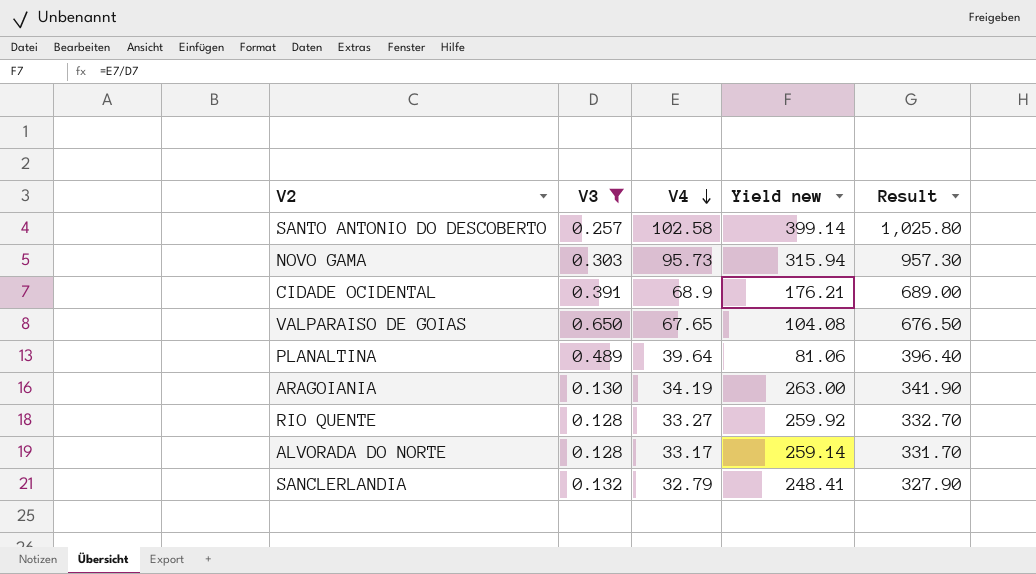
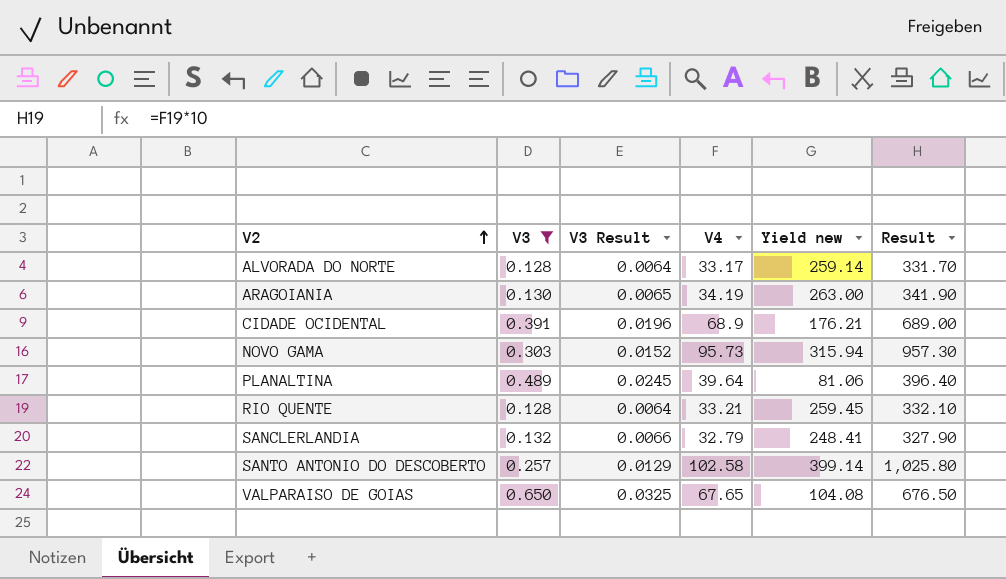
row order: V4 descending -> V2 ascending
column V3 Result | formula: none -> [V3] * 0.05
RIO QUENTE | V4: 33.27 -> 33.21
RIO QUENTE | Yield new: 259.92 -> 259.45
RIO QUENTE | Result: 332.70 -> 332.10

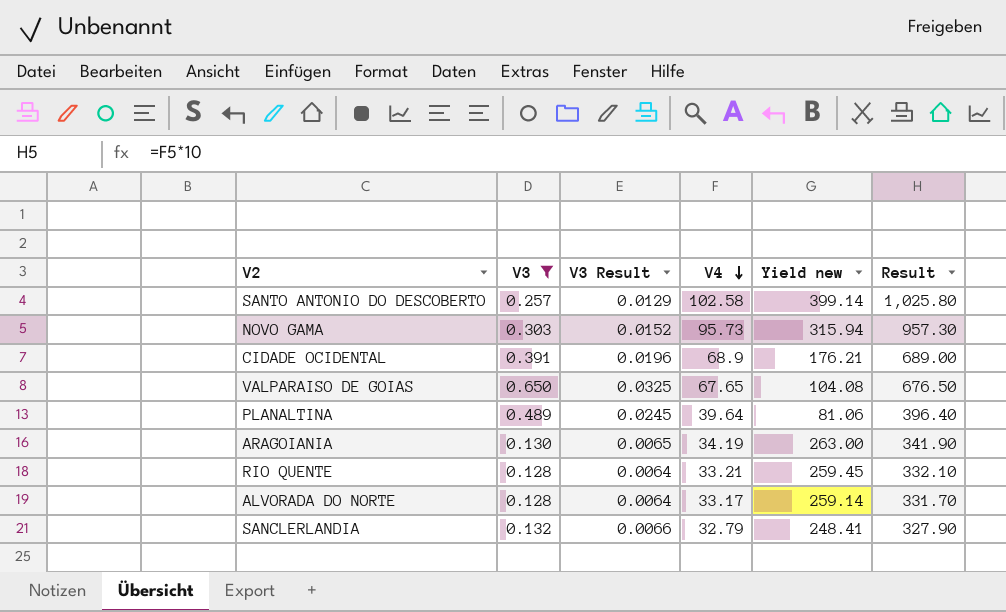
row order: V2 ascending -> V4 descending

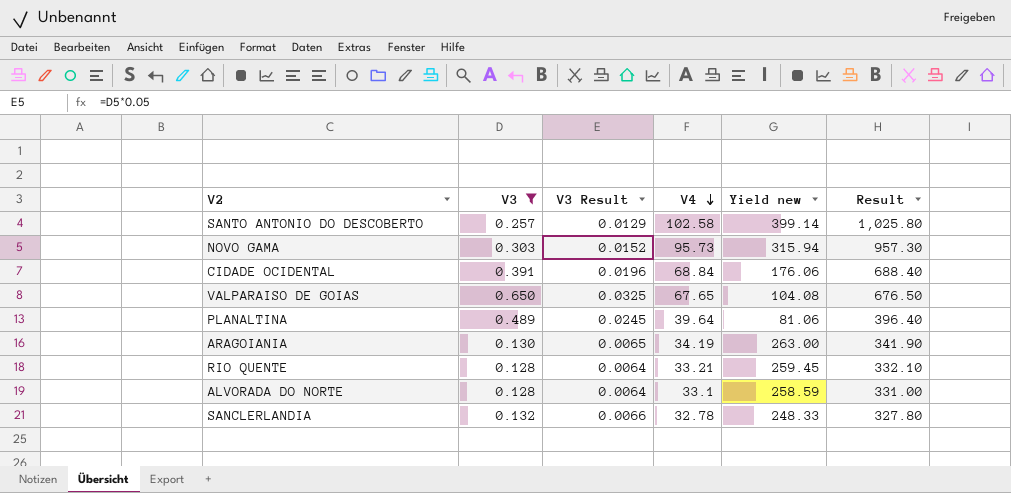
CIDADE OCIDENTAL | V4: 68.9 -> 68.84
CIDADE OCIDENTAL | Yield new: 176.21 -> 176.06
CIDADE OCIDENTAL | Result: 689.00 -> 688.40
ALVORADA DO NORTE | V4: 33.17 -> 33.1
ALVORADA DO NORTE | Yield new: 259.14 -> 258.59
ALVORADA DO NORTE | Result: 331.70 -> 331.00
SANCLERLANDIA | V4: 32.79 -> 32.78
SANCLERLANDIA | Yield new: 248.41 -> 248.33
SANCLERLANDIA | Result: 327.90 -> 327.80

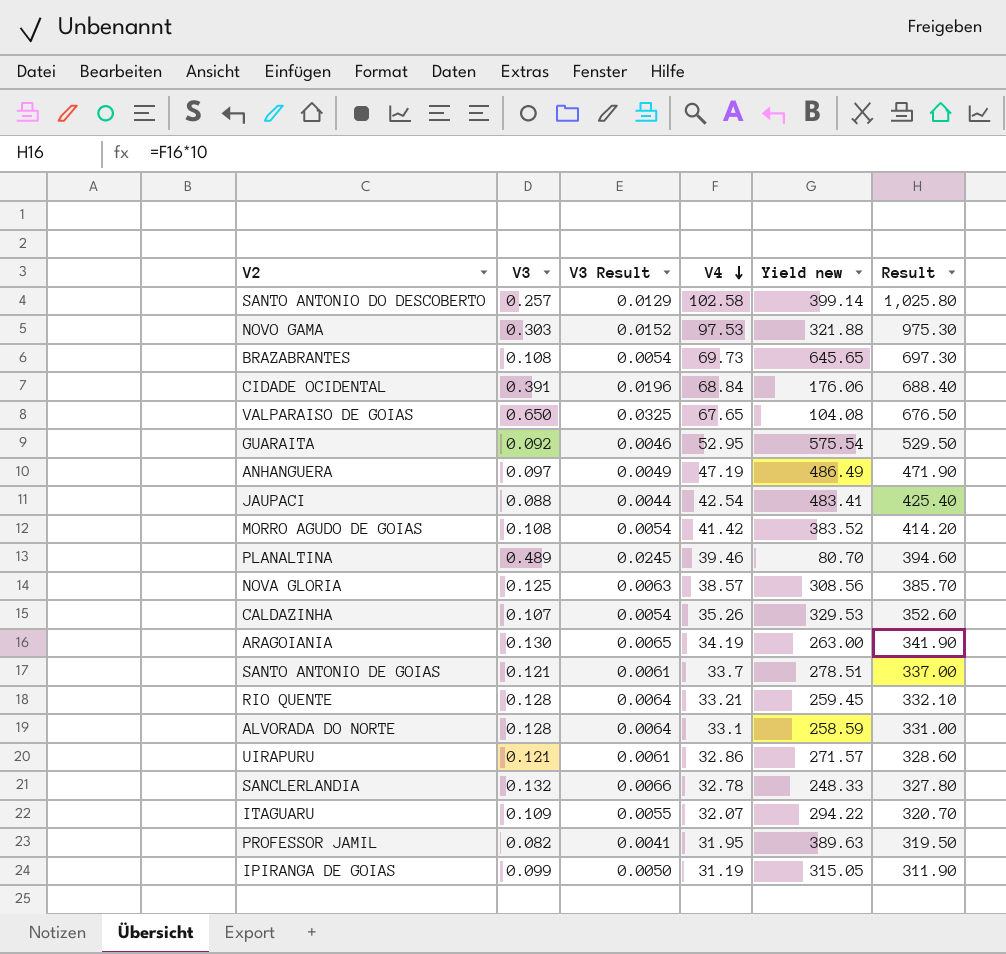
filter: V3 >= 0.128 -> none
NOVO GAMA | V4: 95.73 -> 97.53
NOVO GAMA | Yield new: 315.94 -> 321.88
NOVO GAMA | Result: 957.30 -> 975.30
PLANALTINA | V4: 39.64 -> 39.46
PLANALTINA | Yield new: 81.06 -> 80.70
PLANALTINA | Result: 396.40 -> 394.60

